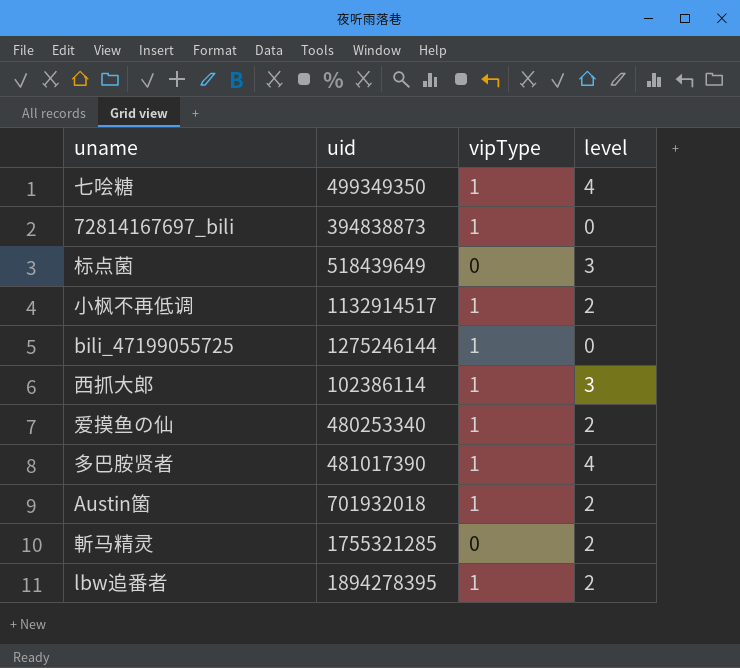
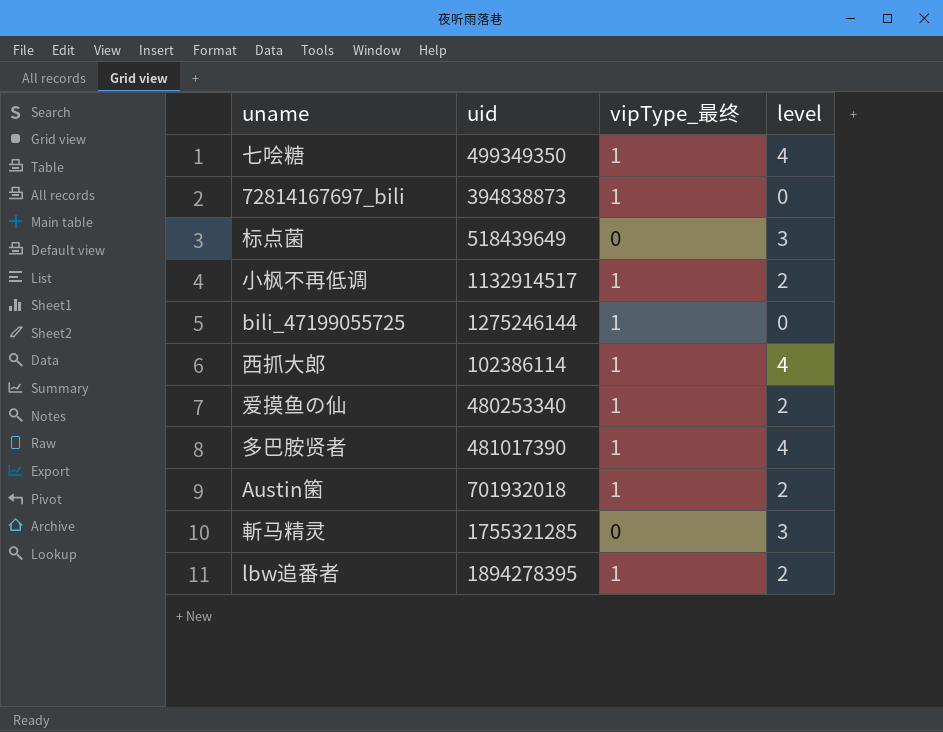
column name: vipType -> vipType_最终
西抓大郎 | level: 3 -> 4
斬马精灵 | level: 2 -> 3

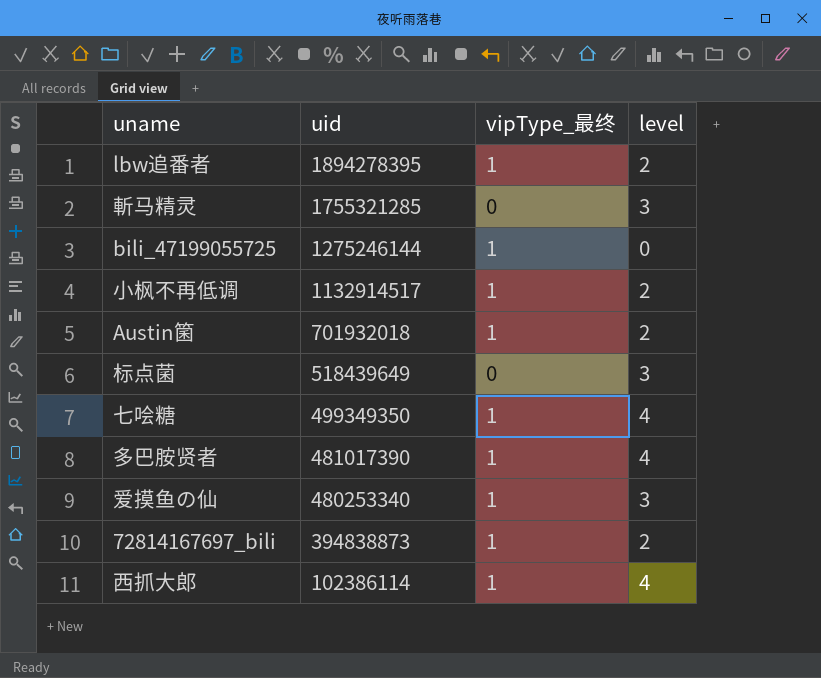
row order: none -> uid descending
爱摸鱼の仙 | level: 2 -> 3
72814167697_bili | level: 0 -> 2

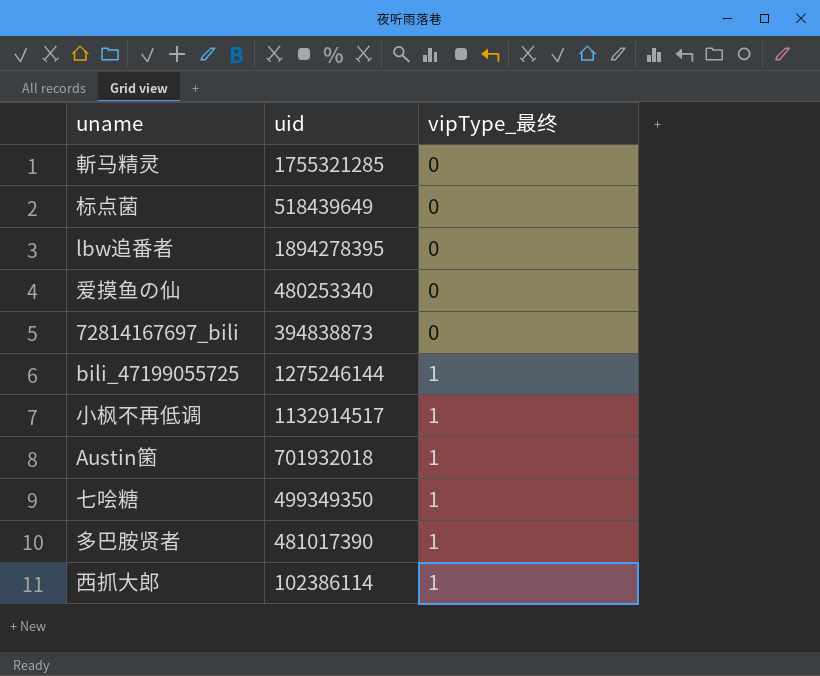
row order: uid descending -> vipType_最终 ascending
column level | position: 4 -> none
lbw追番者 | vipType_最终: 1 -> 0
爱摸鱼の仙 | vipType_最终: 1 -> 0
72814167697_bili | vipType_最终: 1 -> 0

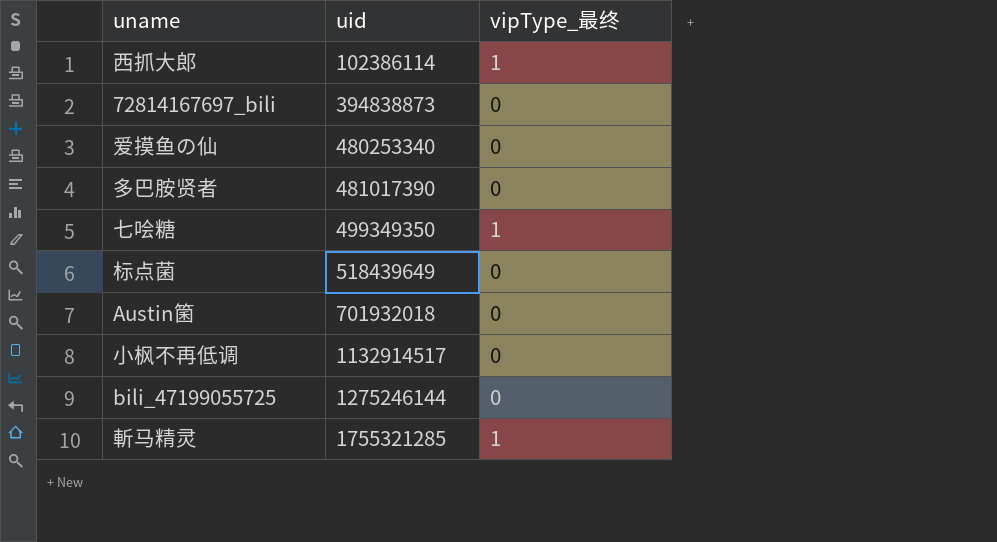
row order: vipType_最终 ascending -> uid ascending
row lbw追番者: 1894278395 | 0 -> none
多巴胺贤者 | vipType_最终: 1 -> 0
Austin箘 | vipType_最终: 1 -> 0
小枫不再低调 | vipType_最终: 1 -> 0
bili_47199055725 | vipType_最终: 1 -> 0
斬马精灵 | vipType_最终: 0 -> 1

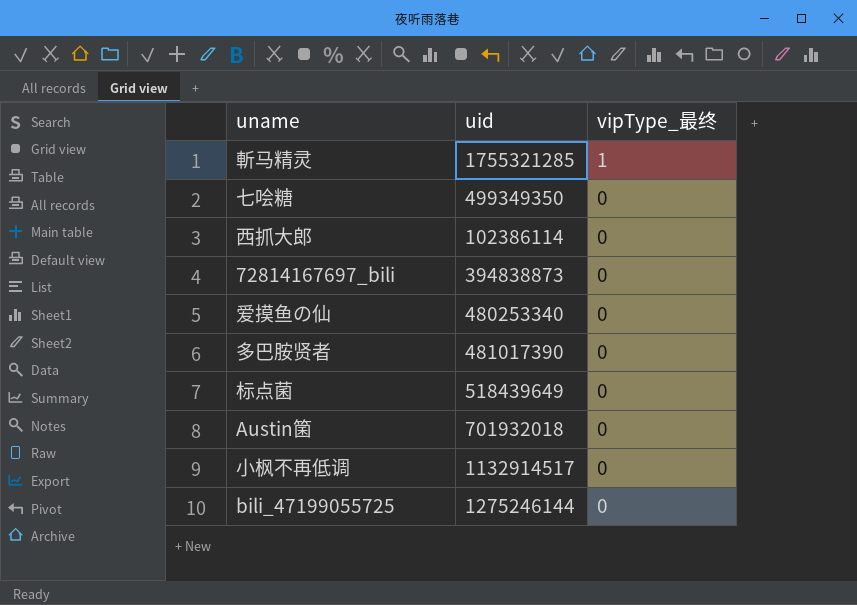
row order: uid ascending -> vipType_最终 descending
七哙糖 | vipType_最终: 1 -> 0
西抓大郎 | vipType_最终: 1 -> 0

